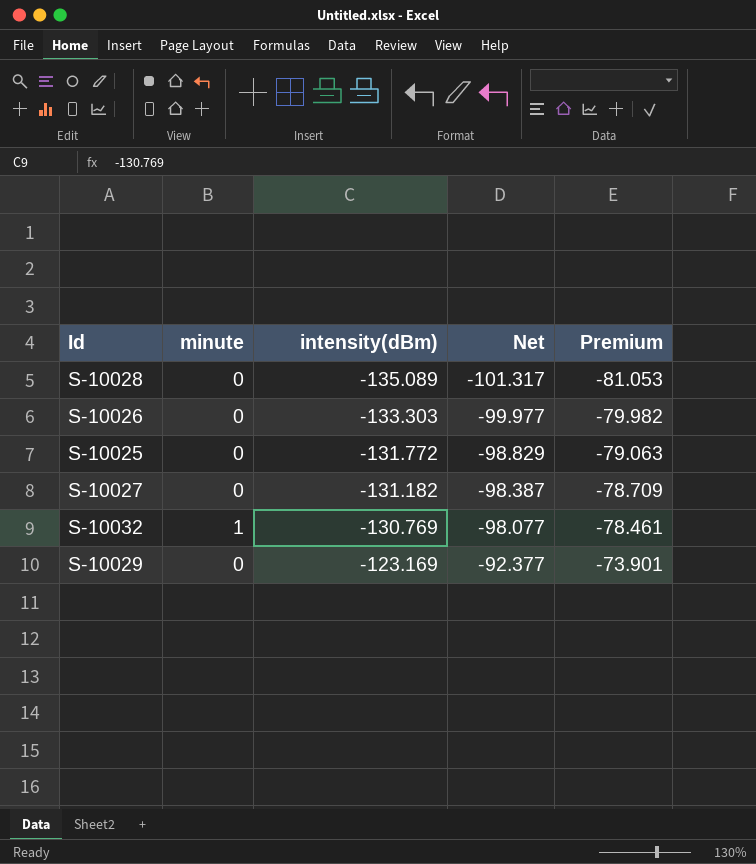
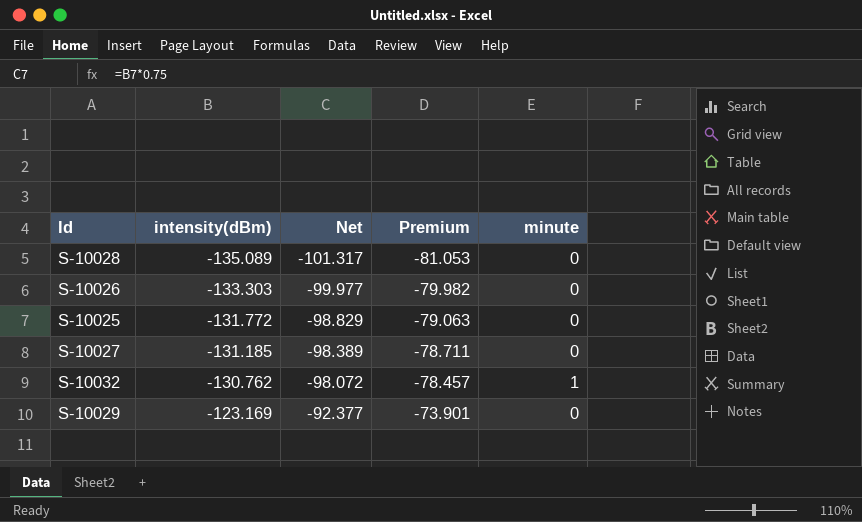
column minute | position: 2 -> 5
S-10027 | intensity(dBm): -131.182 -> -131.185
S-10027 | Net: -98.387 -> -98.389
S-10027 | Premium: -78.709 -> -78.711
S-10032 | intensity(dBm): -130.769 -> -130.762
S-10032 | Net: -98.077 -> -98.072
S-10032 | Premium: -78.461 -> -78.457

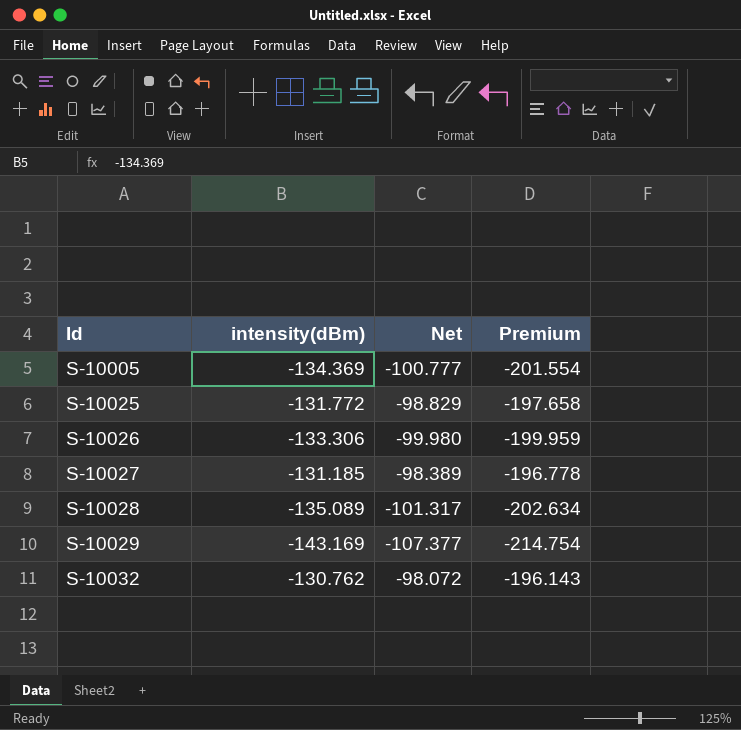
row order: intensity(dBm) ascending -> Id ascending
column minute | position: 5 -> none
column Premium | formula: [intensity(dBm)] * 0.6 -> [intensity(dBm)] * 1.5
row S-10005: none -> -134.369 | -100.777 | -201.554
S-10026 | intensity(dBm): -133.303 -> -133.306
S-10026 | Net: -99.977 -> -99.980
S-10029 | intensity(dBm): -123.169 -> -143.169
S-10029 | Net: -92.377 -> -107.377

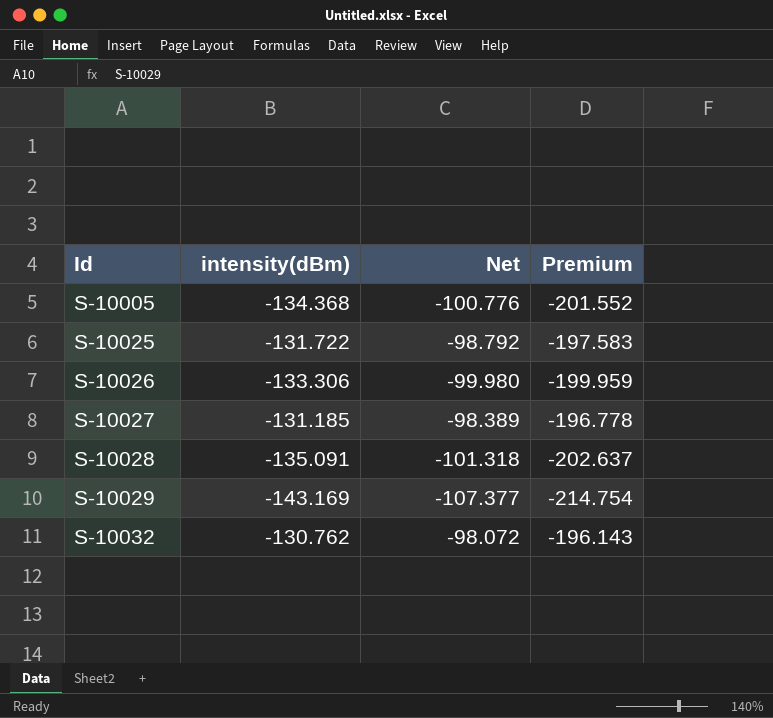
S-10005 | intensity(dBm): -134.369 -> -134.368
S-10005 | Net: -100.777 -> -100.776
S-10005 | Premium: -201.554 -> -201.552
S-10025 | intensity(dBm): -131.772 -> -131.722
S-10025 | Net: -98.829 -> -98.792
S-10025 | Premium: -197.658 -> -197.583
S-10028 | intensity(dBm): -135.089 -> -135.091
S-10028 | Net: -101.317 -> -101.318
S-10028 | Premium: -202.634 -> -202.637

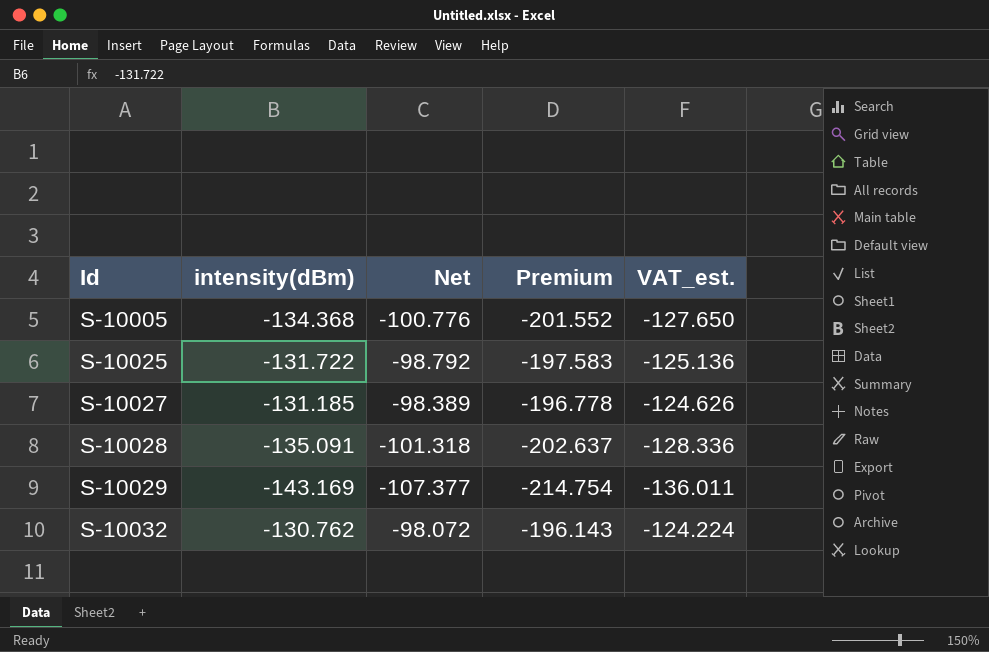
column VAT_est. | formula: none -> [intensity(dBm)] * 0.95
row S-10026: -133.306 | -99.980 | -199.959 -> none

